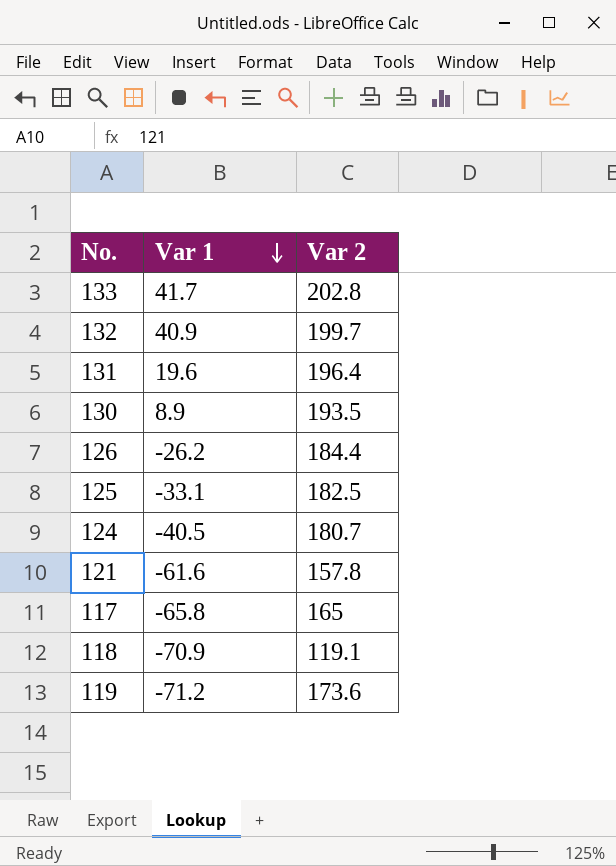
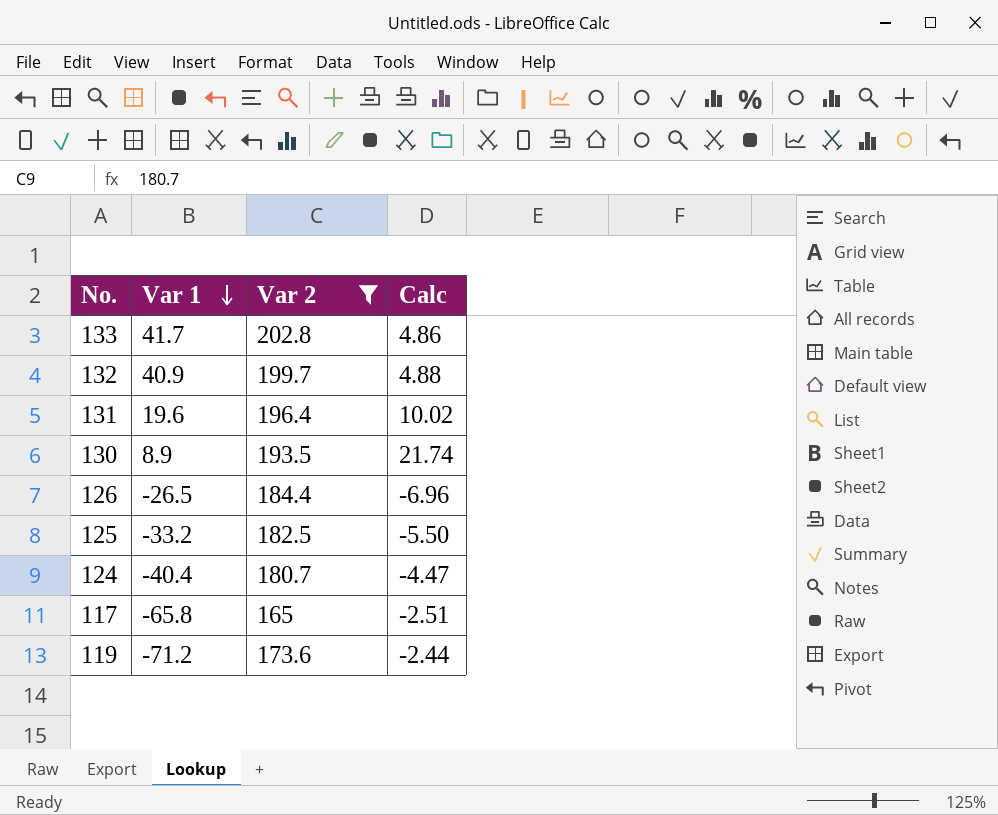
filter: none -> Var 2 >= 165
column Calc | formula: none -> [Var 2] / [Var 1]
126 | Var 1: -26.2 -> -26.5
125 | Var 1: -33.1 -> -33.2
124 | Var 1: -40.5 -> -40.4

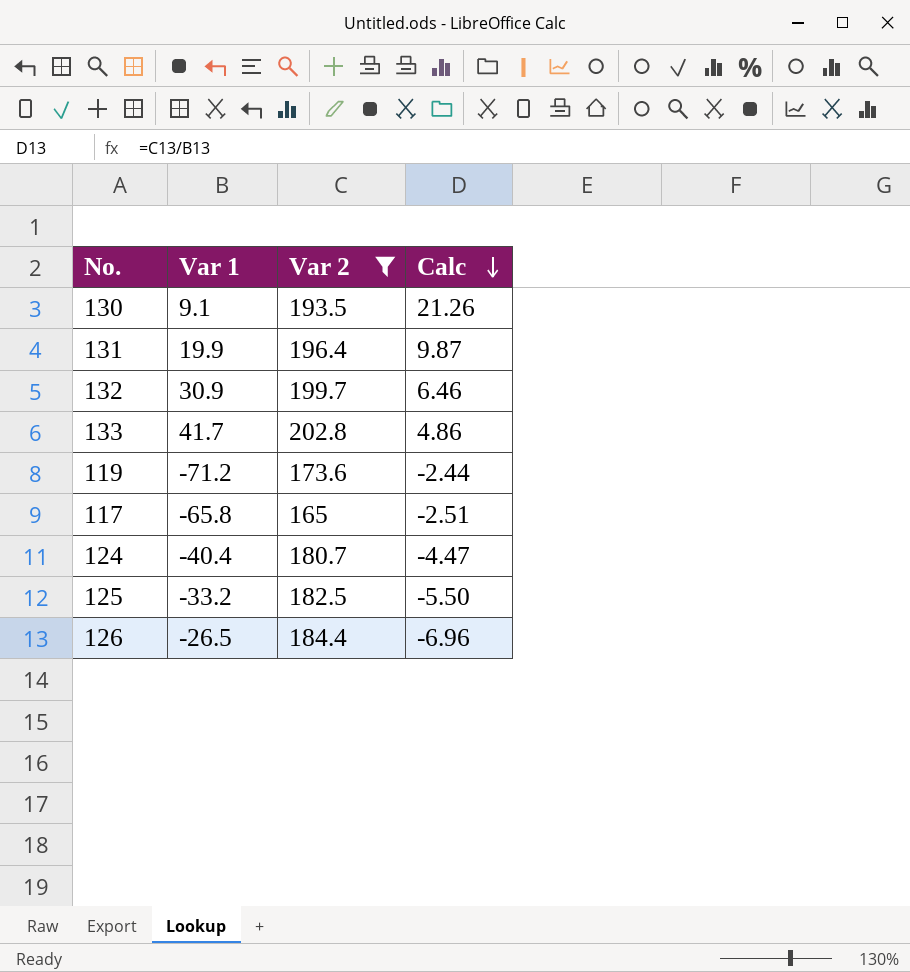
row order: Var 1 descending -> Calc descending
130 | Var 1: 8.9 -> 9.1
130 | Calc: 21.74 -> 21.26
131 | Var 1: 19.6 -> 19.9
131 | Calc: 10.02 -> 9.87
132 | Var 1: 40.9 -> 30.9
132 | Calc: 4.88 -> 6.46

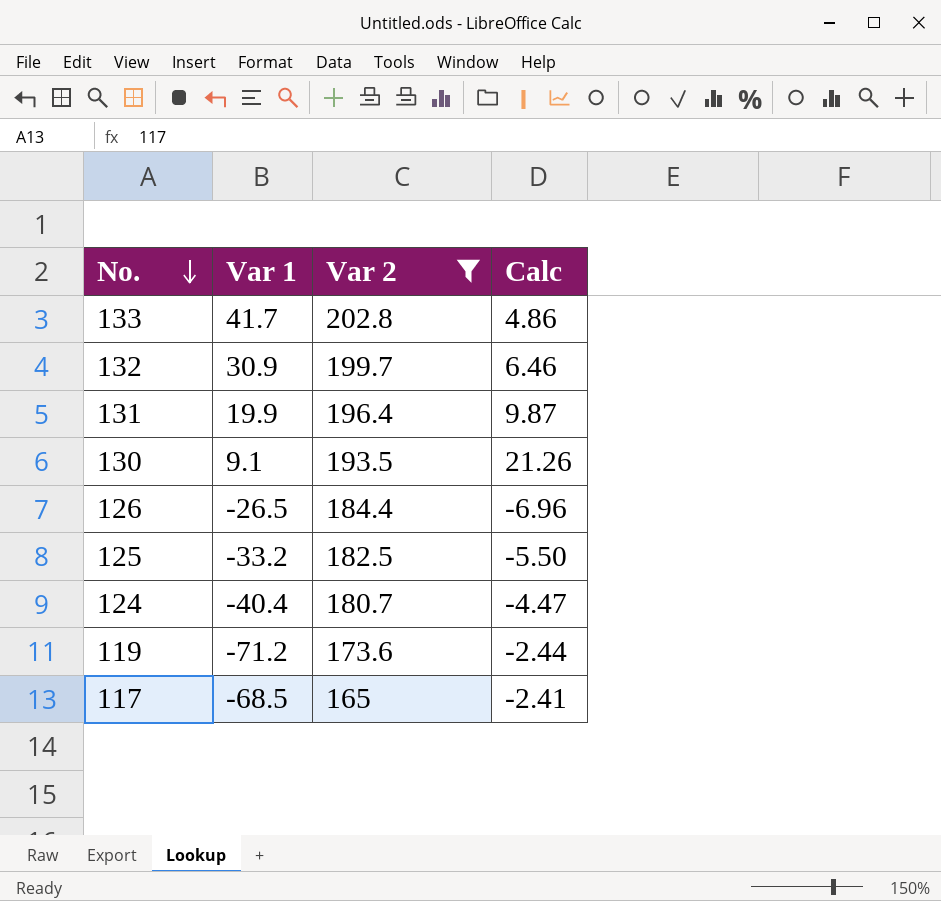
row order: Calc descending -> No. descending
117 | Var 1: -65.8 -> -68.5
117 | Calc: -2.51 -> -2.41

